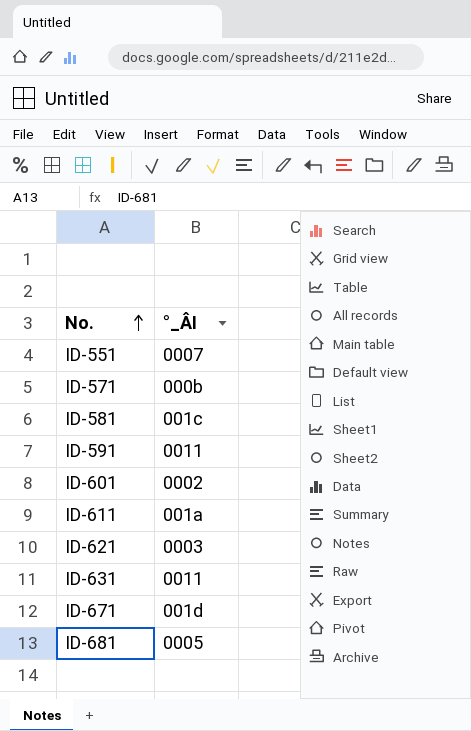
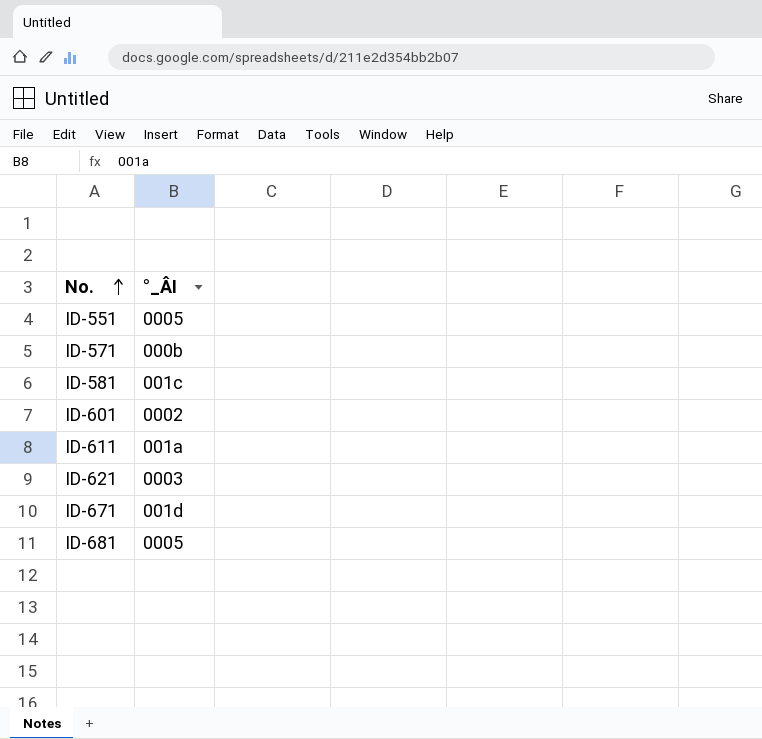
row ID-591: 0011 -> none
row ID-631: 0011 -> none
ID-551 | °_ÂI: 0007 -> 0005

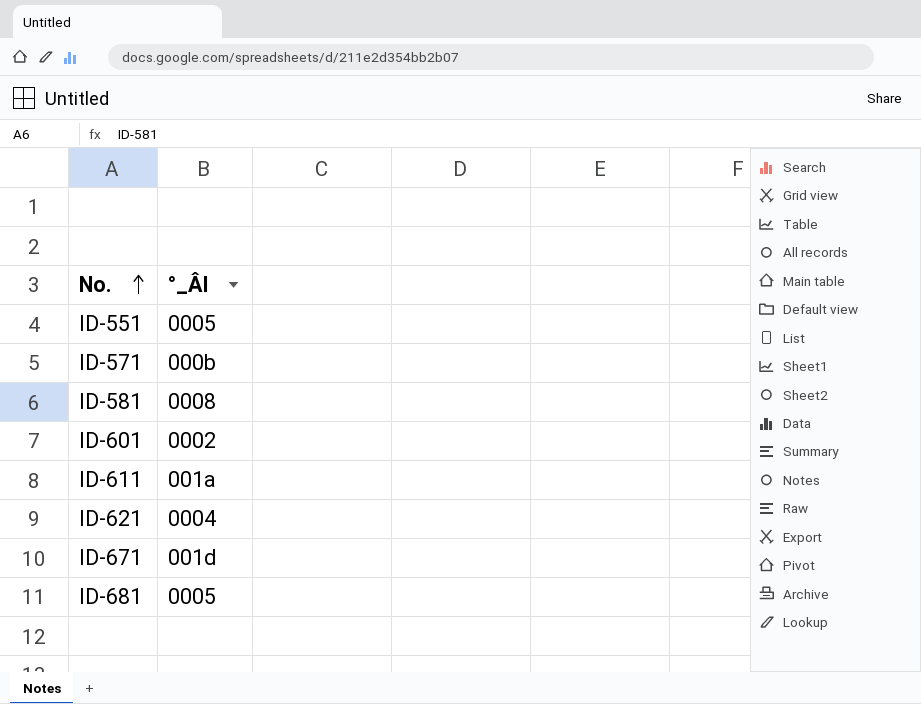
ID-581 | °_ÂI: 001c -> 0008
ID-621 | °_ÂI: 0003 -> 0004

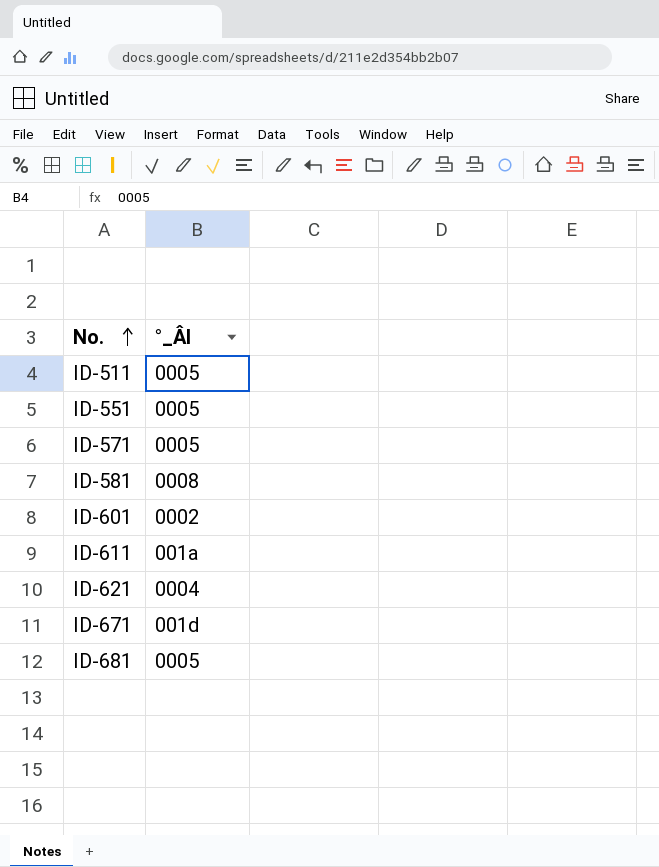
row ID-511: none -> 0005
ID-571 | °_ÂI: 000b -> 0005

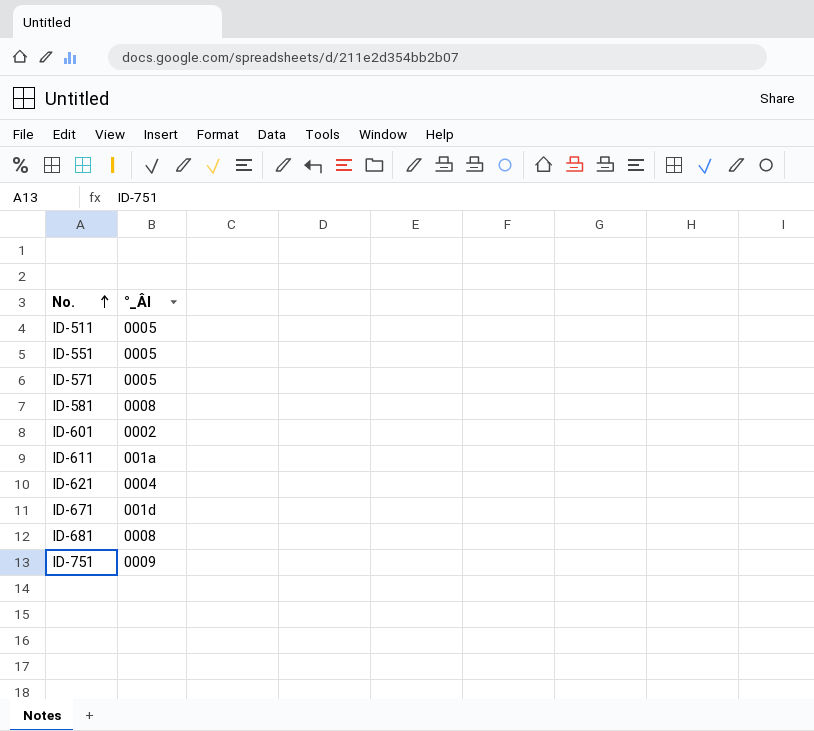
ID-681 | °_ÂI: 0005 -> 0008
row ID-751: none -> 0009

